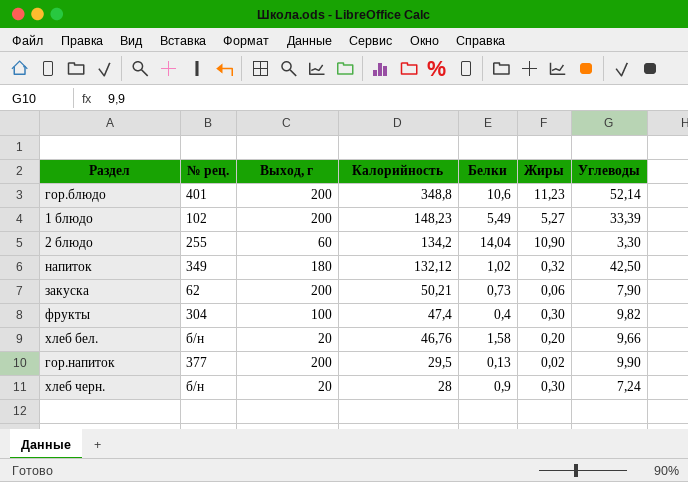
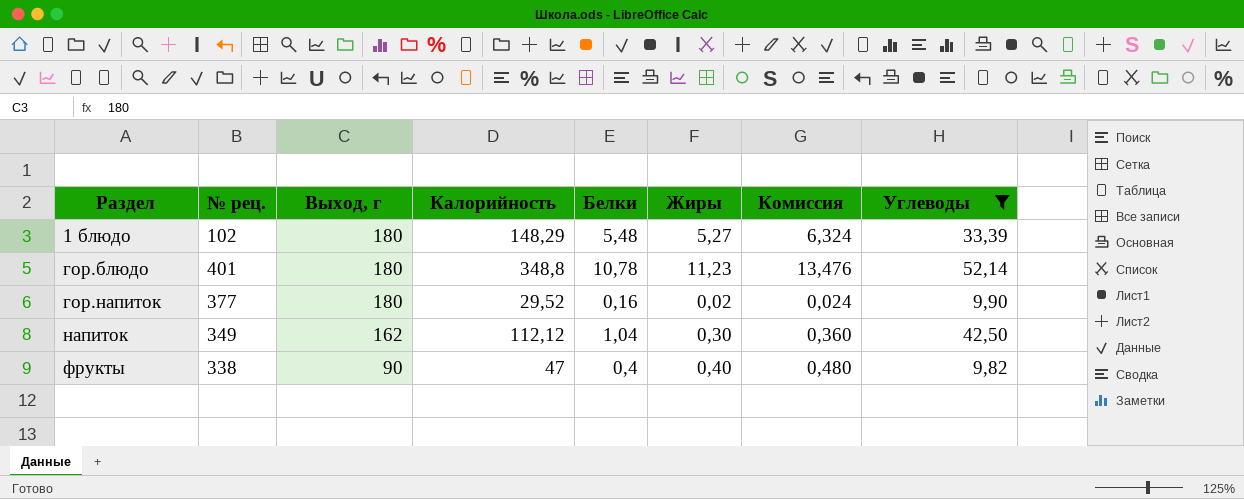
filter: none -> Углеводы >= 9,82
row order: Калорийность descending -> Раздел ascending
column Комиссия | formula: none -> [Жиры] * 1,2
1 блюдо | Выход, г: 200 -> 180
1 блюдо | Калорийность: 148,23 -> 148,29
1 блюдо | Белки: 5,49 -> 5,48
гор.блюдо | Выход, г: 200 -> 180
гор.блюдо | Белки: 10,6 -> 10,78
гор.напиток | Выход, г: 200 -> 180
гор.напиток | Калорийность: 29,5 -> 29,52
гор.напиток | Белки: 0,13 -> 0,16
напиток | Выход, г: 180 -> 162
напиток | Калорийность: 132,12 -> 112,12
напиток | Белки: 1,02 -> 1,04
напиток | Жиры: 0,32 -> 0,30
фрукты | № рец.: 304 -> 338
фрукты | Выход, г: 100 -> 90
фрукты | Калорийность: 47,4 -> 47
фрукты | Жиры: 0,30 -> 0,40

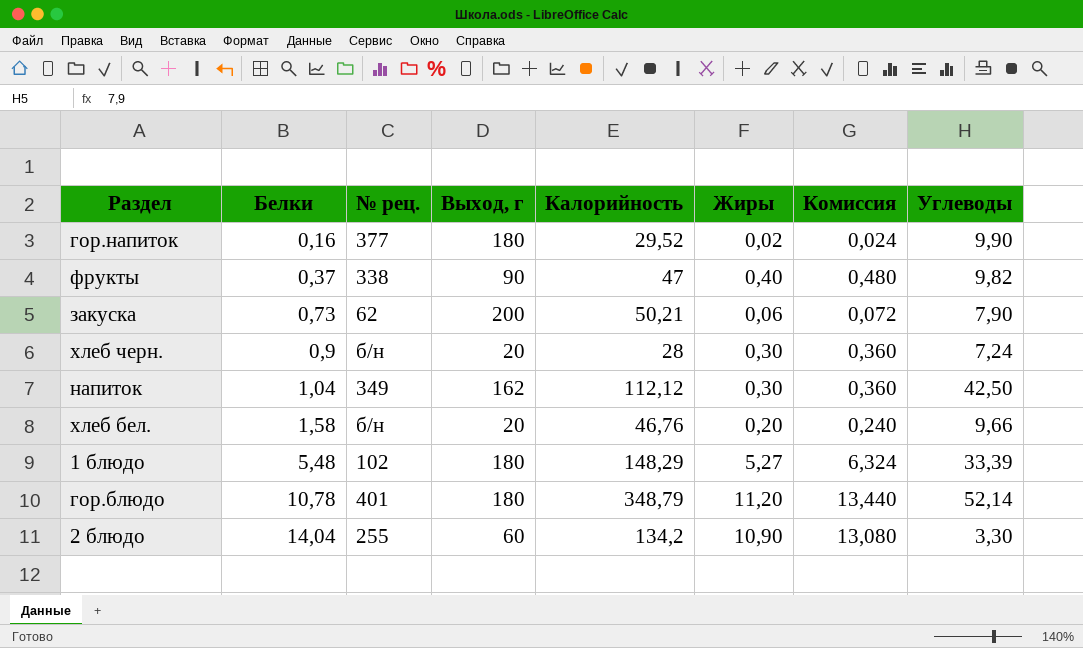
filter: Углеводы >= 9,82 -> none
row order: Раздел ascending -> Белки ascending
column Белки | position: 5 -> 2
фрукты | Белки: 0,4 -> 0,37
гор.блюдо | Калорийность: 348,8 -> 348,79
гор.блюдо | Жиры: 11,23 -> 11,20
гор.блюдо | Комиссия: 13,476 -> 13,440

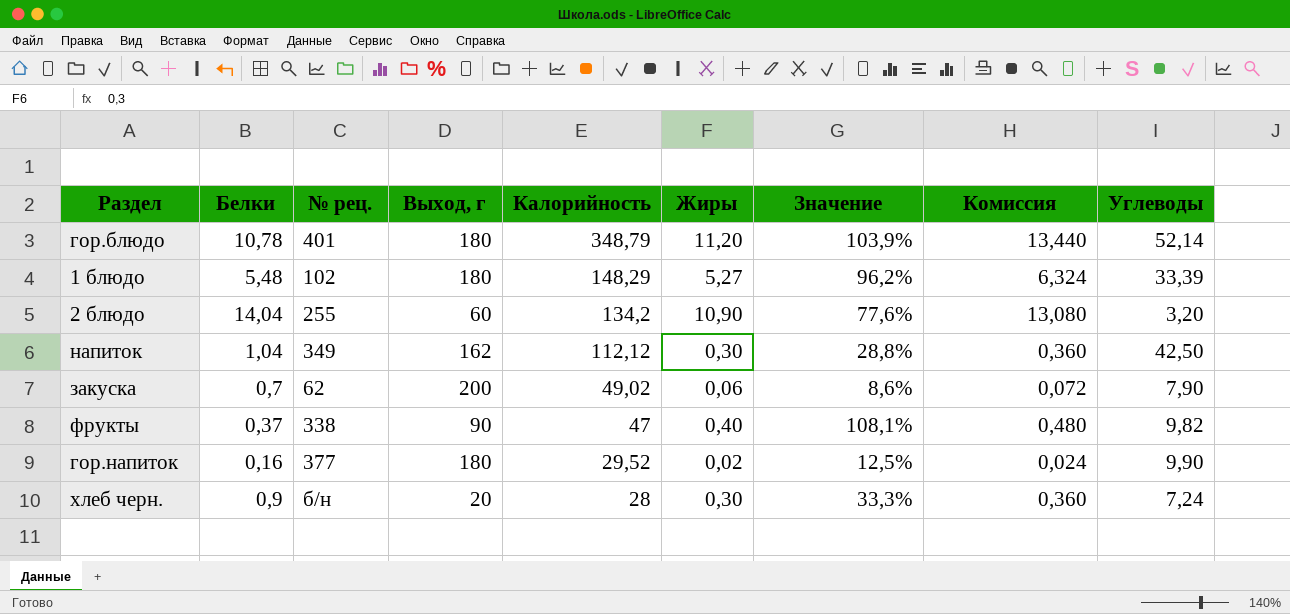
row order: Белки ascending -> Калорийность descending
column Значение | formula: none -> [Жиры] / [Белки]
row хлеб бел.: 1,58 | б/н | 20 | 46,76 | 0,20 | 0,240 | 9,66 -> none
2 блюдо | Углеводы: 3,30 -> 3,20
закуска | Белки: 0,73 -> 0,7
закуска | Калорийность: 50,21 -> 49,02

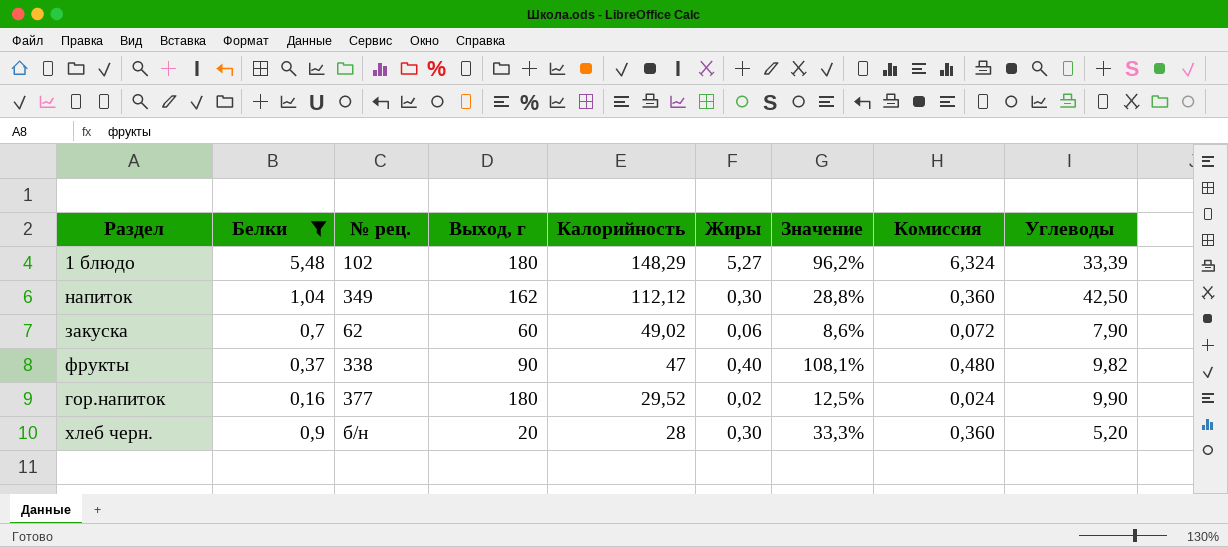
filter: none -> Белки <= 5,48
закуска | Выход, г: 200 -> 60
хлеб черн. | Углеводы: 7,24 -> 5,20

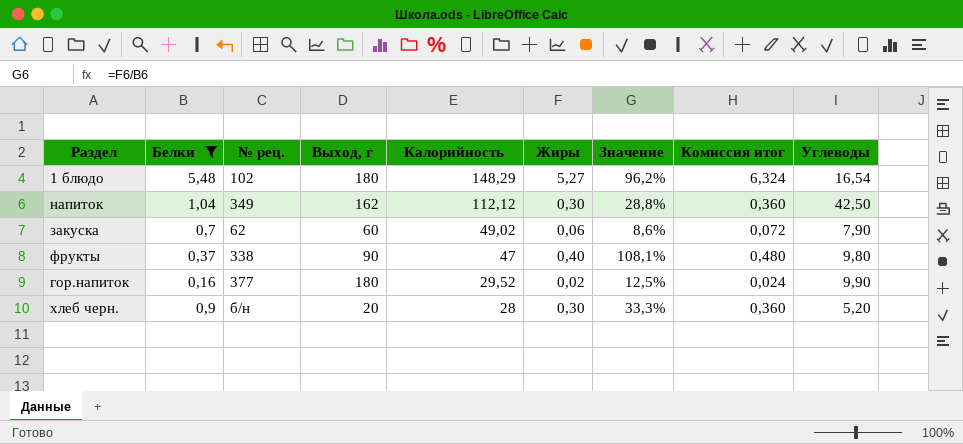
column name: Комиссия -> Комиссия итог
1 блюдо | Углеводы: 33,39 -> 16,54
фрукты | Углеводы: 9,82 -> 9,80

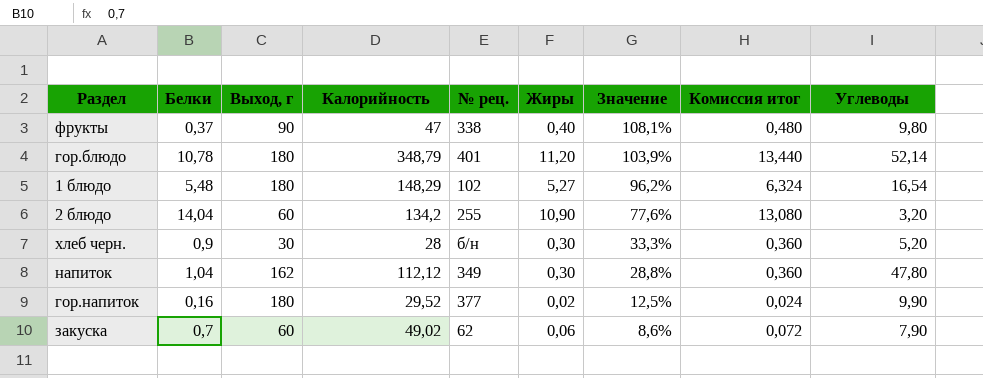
filter: Белки <= 5,48 -> none
row order: Калорийность descending -> Значение descending
column № рец. | position: 3 -> 5
хлеб черн. | Выход, г: 20 -> 30
напиток | Углеводы: 42,50 -> 47,80

